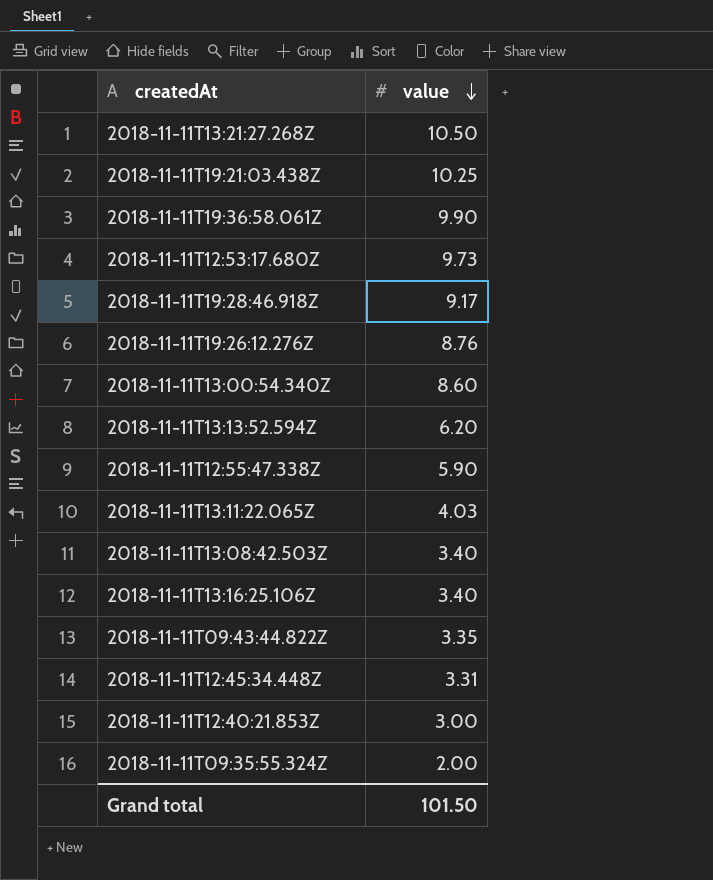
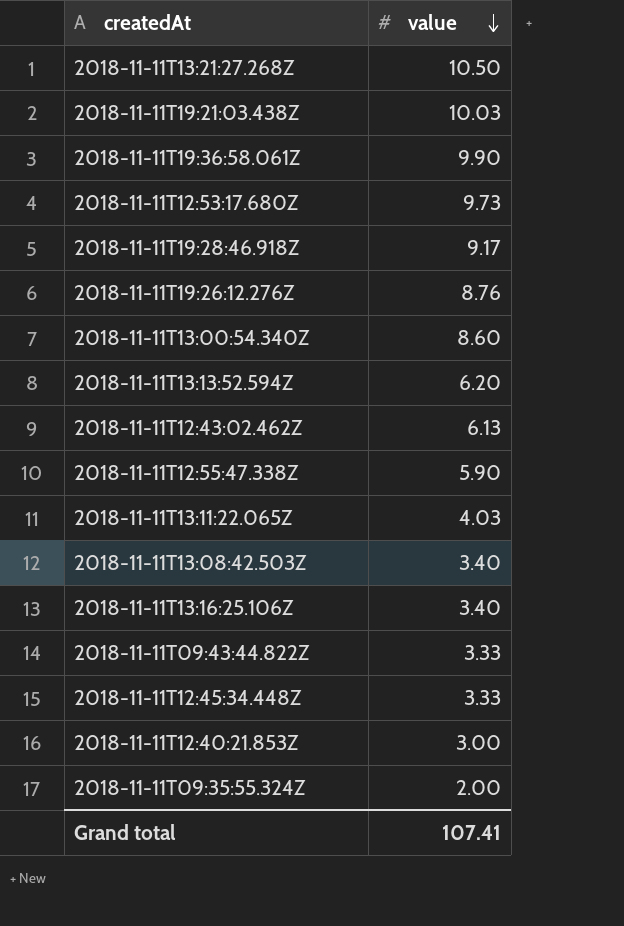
2018-11-11T19:21:03.438Z | value: 10.25 -> 10.03
row 2018-11-11T12:43:02.462Z: none -> 6.13
2018-11-11T09:43:44.822Z | value: 3.35 -> 3.33
2018-11-11T12:45:34.448Z | value: 3.31 -> 3.33
Grand total | value: 101.50 -> 107.41

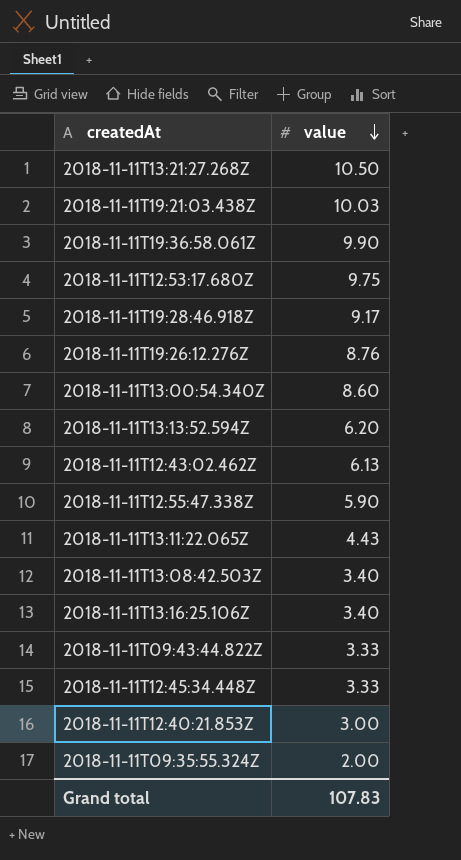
2018-11-11T12:53:17.680Z | value: 9.73 -> 9.75
2018-11-11T13:11:22.065Z | value: 4.03 -> 4.43
Grand total | value: 107.41 -> 107.83

